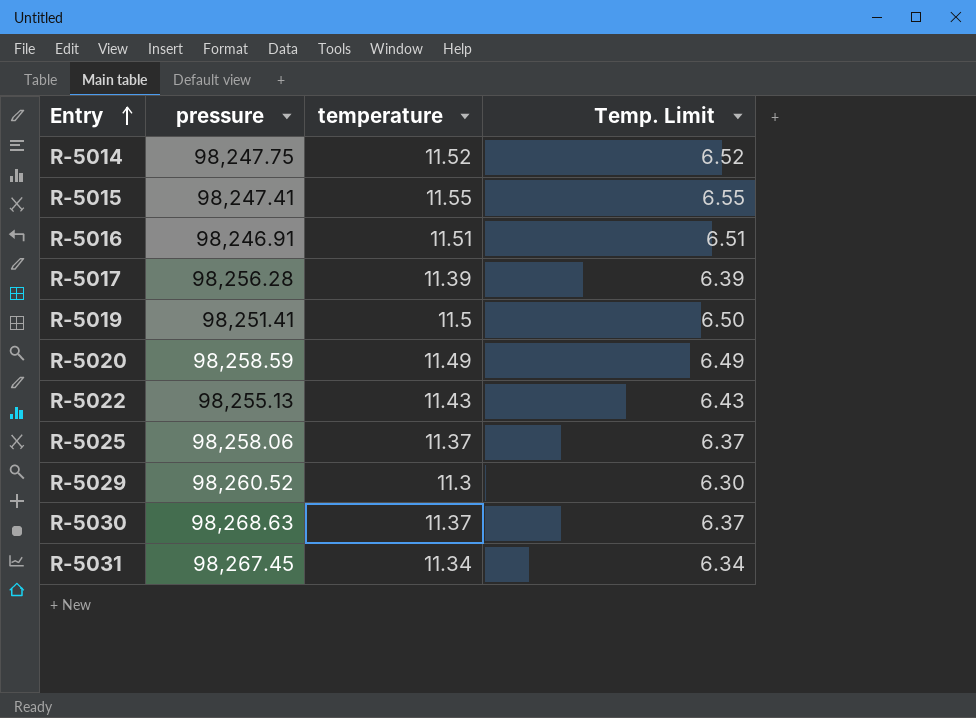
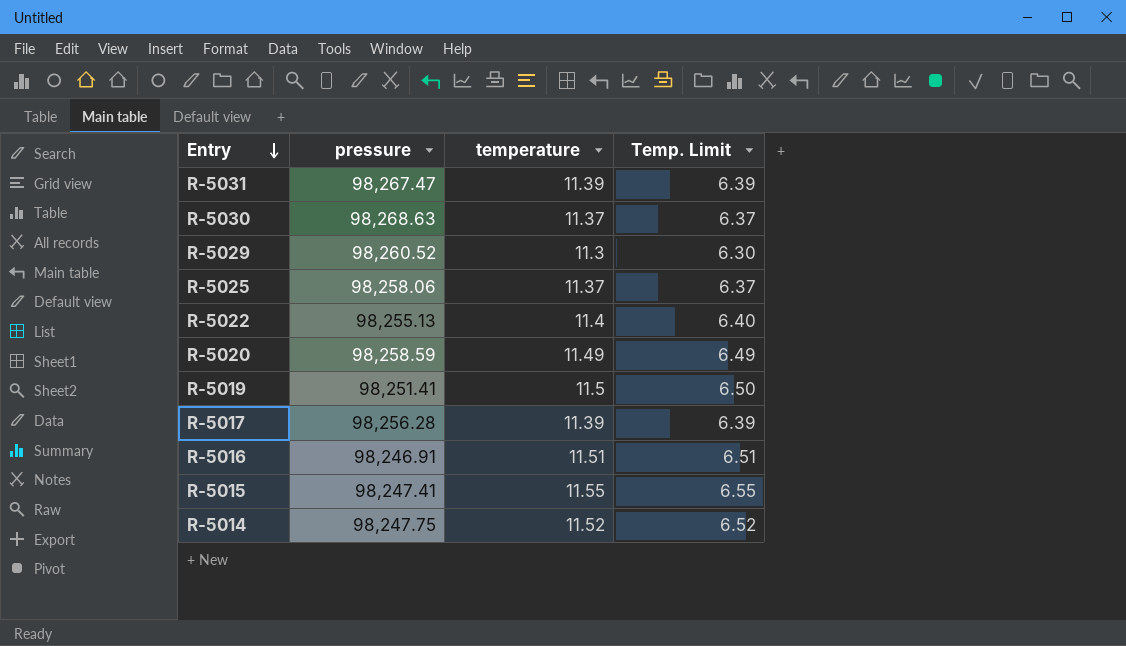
row order: Entry ascending -> Entry descending
R-5031 | pressure: 98,267.45 -> 98,267.47
R-5031 | temperature: 11.34 -> 11.39
R-5031 | Temp. Limit: 6.34 -> 6.39
R-5022 | temperature: 11.43 -> 11.4
R-5022 | Temp. Limit: 6.43 -> 6.40

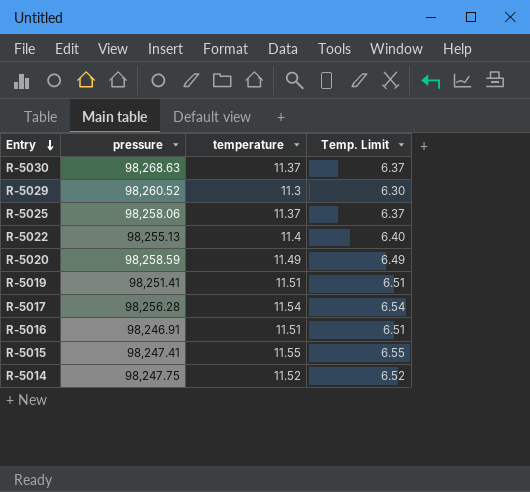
row R-5031: 98,267.47 | 11.39 | 6.39 -> none
R-5019 | temperature: 11.5 -> 11.51
R-5019 | Temp. Limit: 6.50 -> 6.51
R-5017 | temperature: 11.39 -> 11.54
R-5017 | Temp. Limit: 6.39 -> 6.54

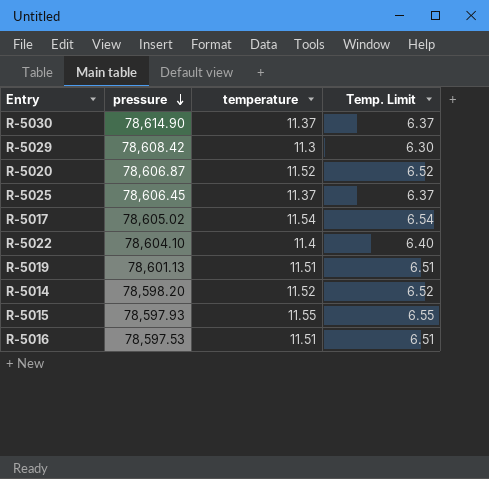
row order: Entry descending -> pressure descending
R-5030 | pressure: 98,268.63 -> 78,614.90
R-5029 | pressure: 98,260.52 -> 78,608.42
R-5020 | pressure: 98,258.59 -> 78,606.87
R-5020 | temperature: 11.49 -> 11.52
R-5020 | Temp. Limit: 6.49 -> 6.52
R-5025 | pressure: 98,258.06 -> 78,606.45
R-5017 | pressure: 98,256.28 -> 78,605.02
R-5022 | pressure: 98,255.13 -> 78,604.10
R-5019 | pressure: 98,251.41 -> 78,601.13
R-5014 | pressure: 98,247.75 -> 78,598.20
R-5015 | pressure: 98,247.41 -> 78,597.93
R-5016 | pressure: 98,246.91 -> 78,597.53

